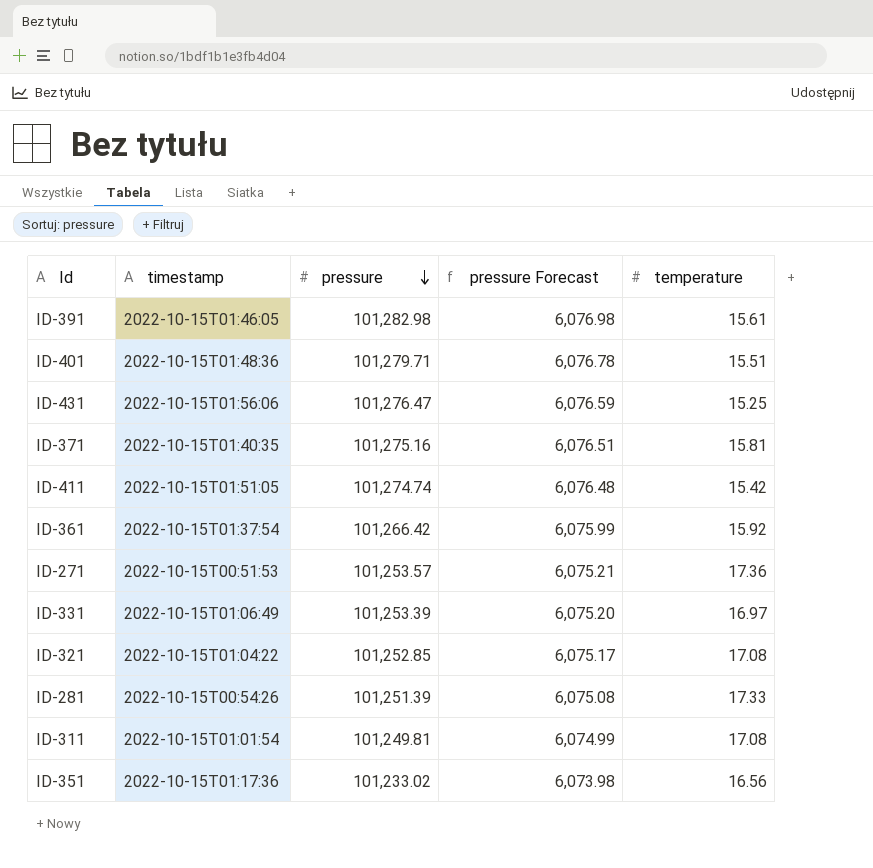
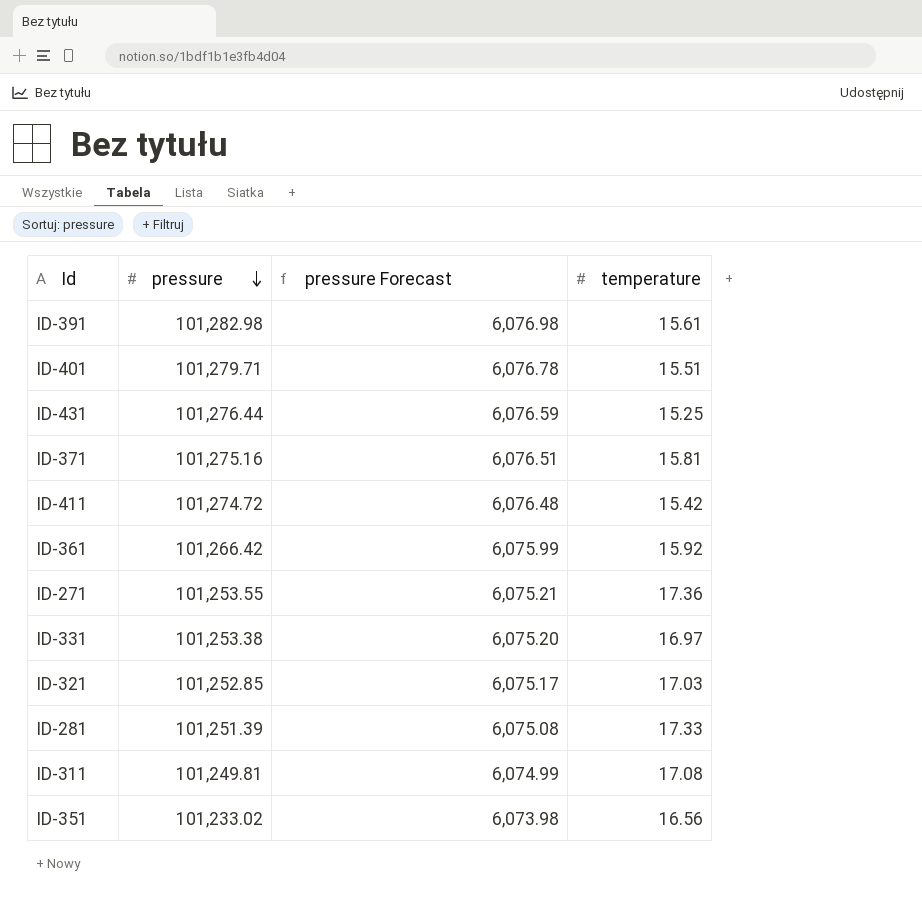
column timestamp | position: 2 -> none
ID-431 | pressure: 101,276.47 -> 101,276.44
ID-411 | pressure: 101,274.74 -> 101,274.72
ID-271 | pressure: 101,253.57 -> 101,253.55
ID-331 | pressure: 101,253.39 -> 101,253.38
ID-321 | temperature: 17.08 -> 17.03

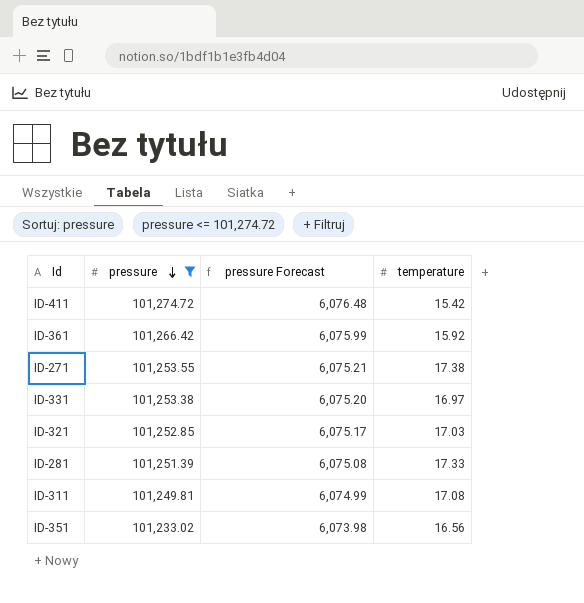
filter: none -> pressure <= 101,274.72
ID-271 | temperature: 17.36 -> 17.38

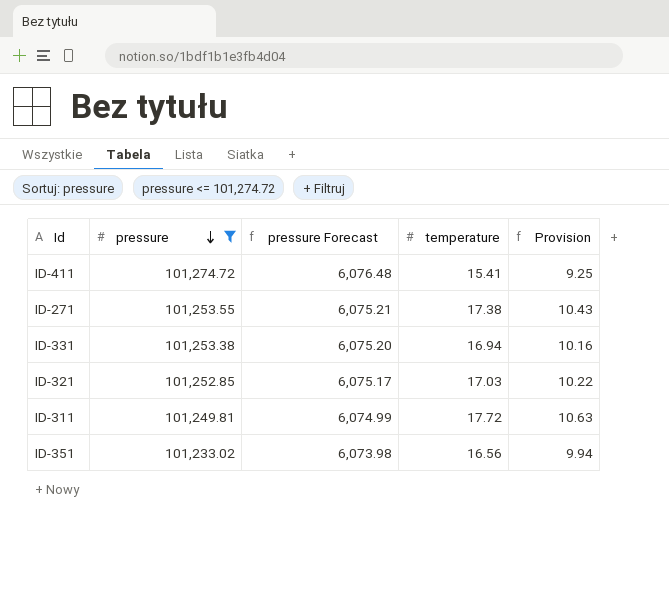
column Provision | formula: none -> [temperature] * 0.6
row ID-361: 101,266.42 | 6,075.99 | 15.92 -> none
row ID-281: 101,251.39 | 6,075.08 | 17.33 -> none
ID-411 | temperature: 15.42 -> 15.41
ID-331 | temperature: 16.97 -> 16.94
ID-311 | temperature: 17.08 -> 17.72

